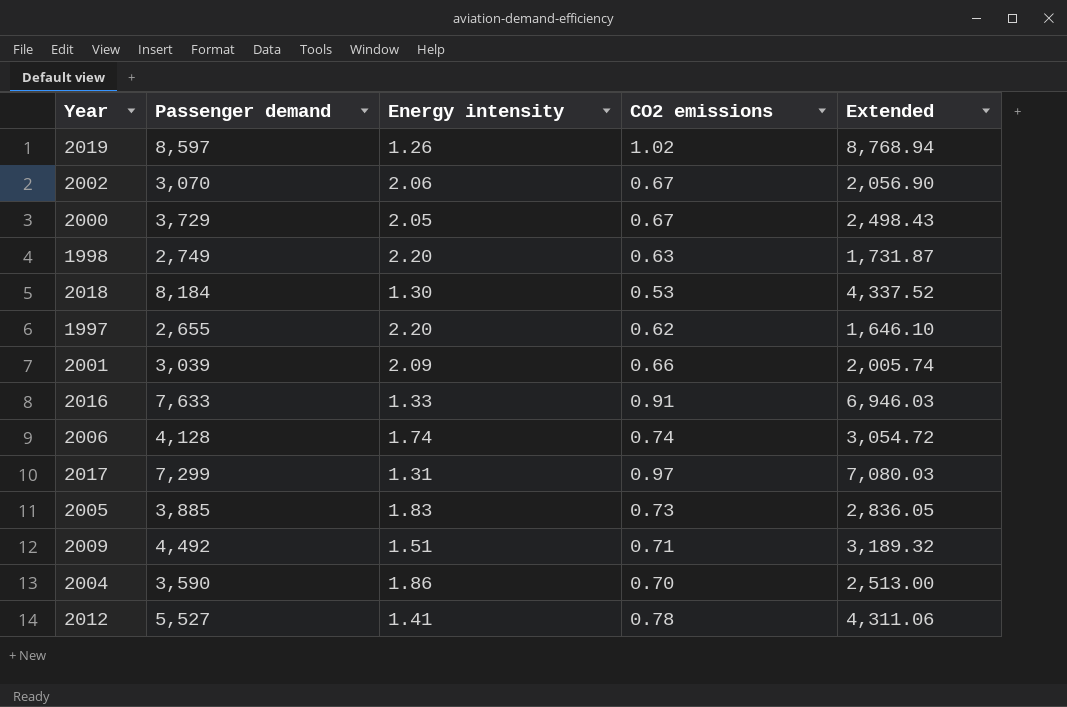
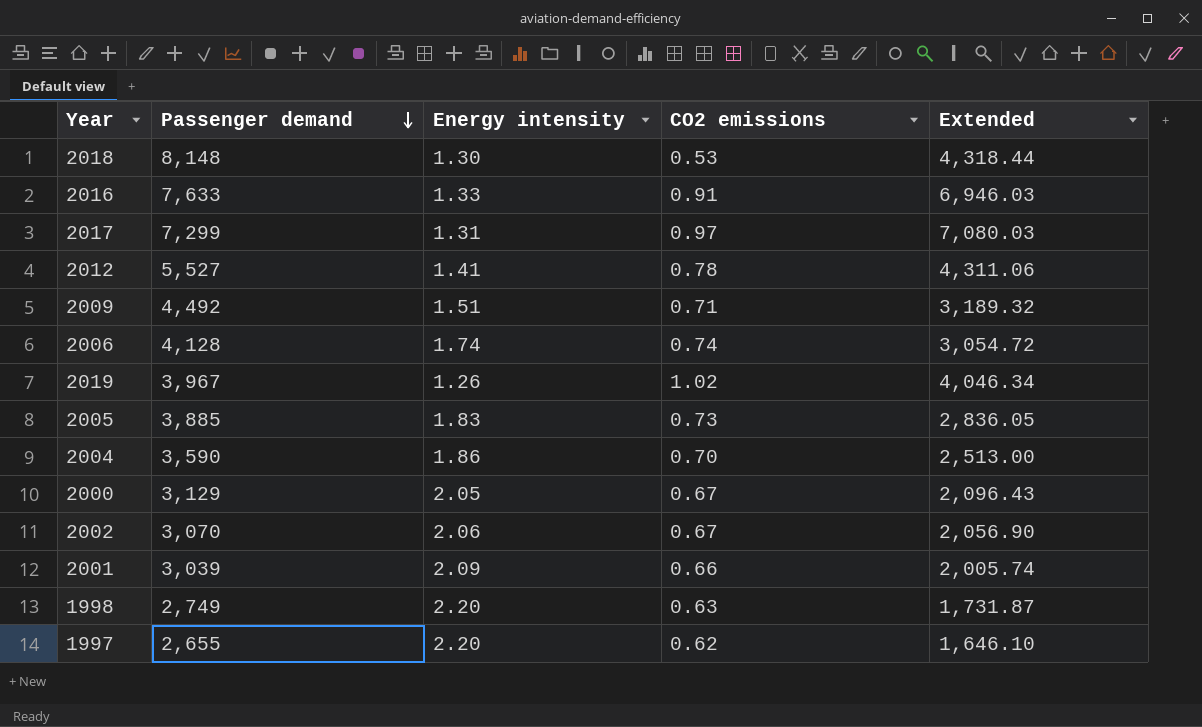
row order: none -> Passenger demand descending
2018 | Passenger demand: 8,184 -> 8,148
2018 | Extended: 4,337.52 -> 4,318.44
2019 | Passenger demand: 8,597 -> 3,967
2019 | Extended: 8,768.94 -> 4,046.34
2000 | Passenger demand: 3,729 -> 3,129
2000 | Extended: 2,498.43 -> 2,096.43

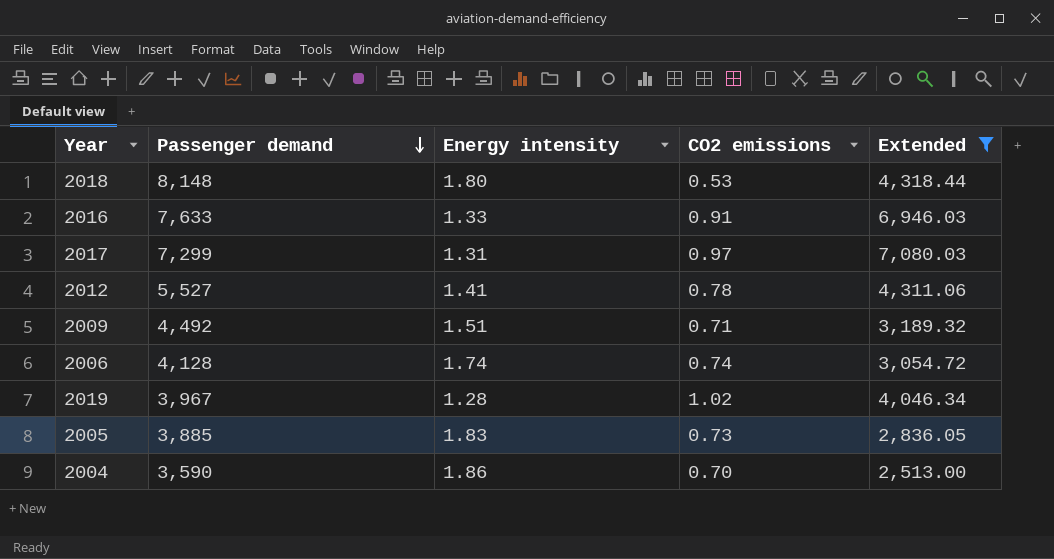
filter: none -> Extended >= 2,513.00
2018 | Energy intensity: 1.30 -> 1.80
2019 | Energy intensity: 1.26 -> 1.28

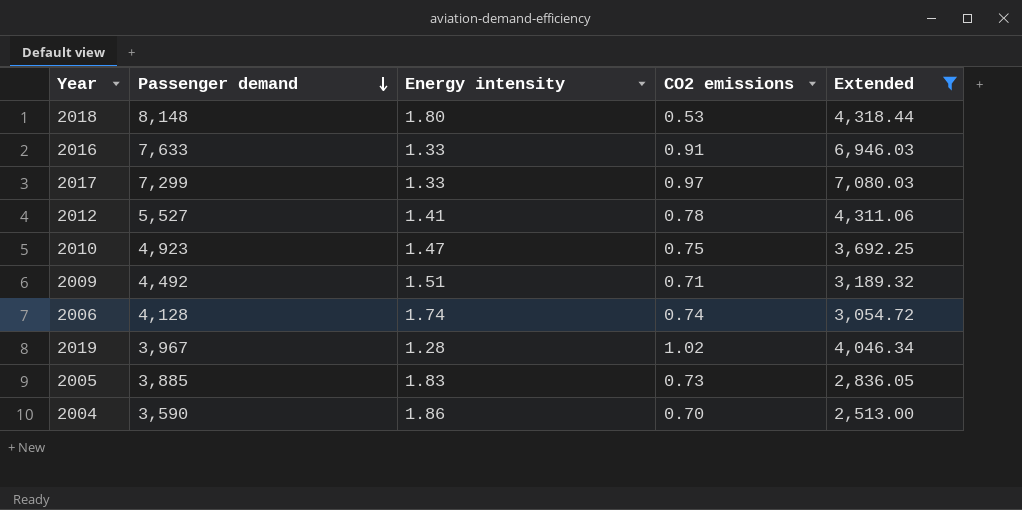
2017 | Energy intensity: 1.31 -> 1.33
row 2010: none -> 4,923 | 1.47 | 0.75 | 3,692.25

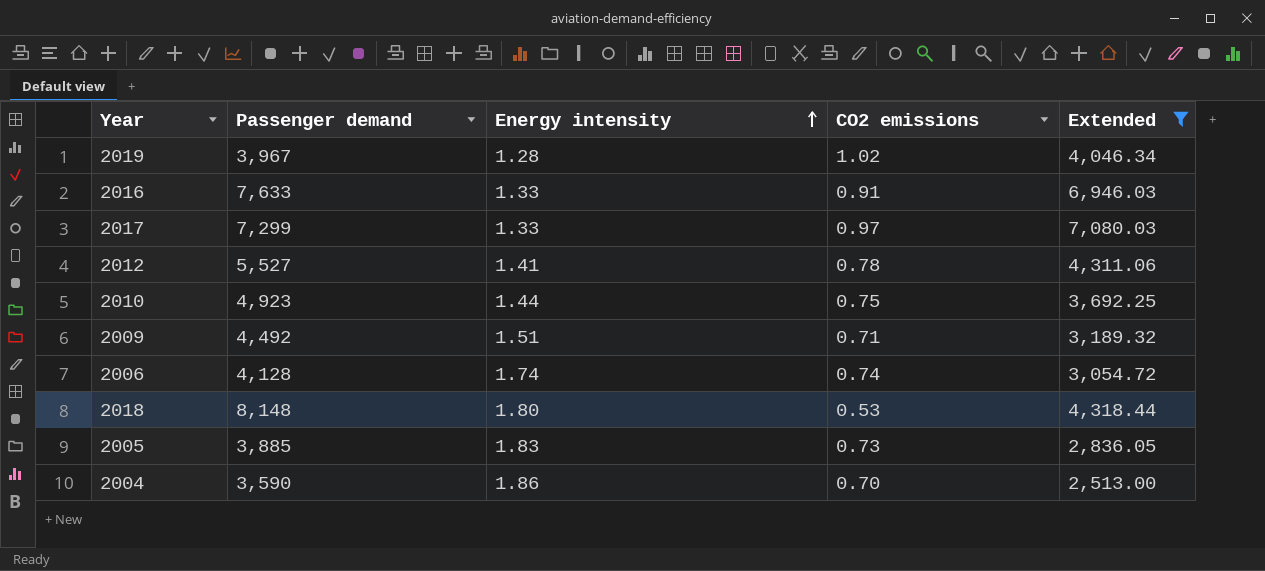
row order: Passenger demand descending -> Energy intensity ascending
2010 | Energy intensity: 1.47 -> 1.44

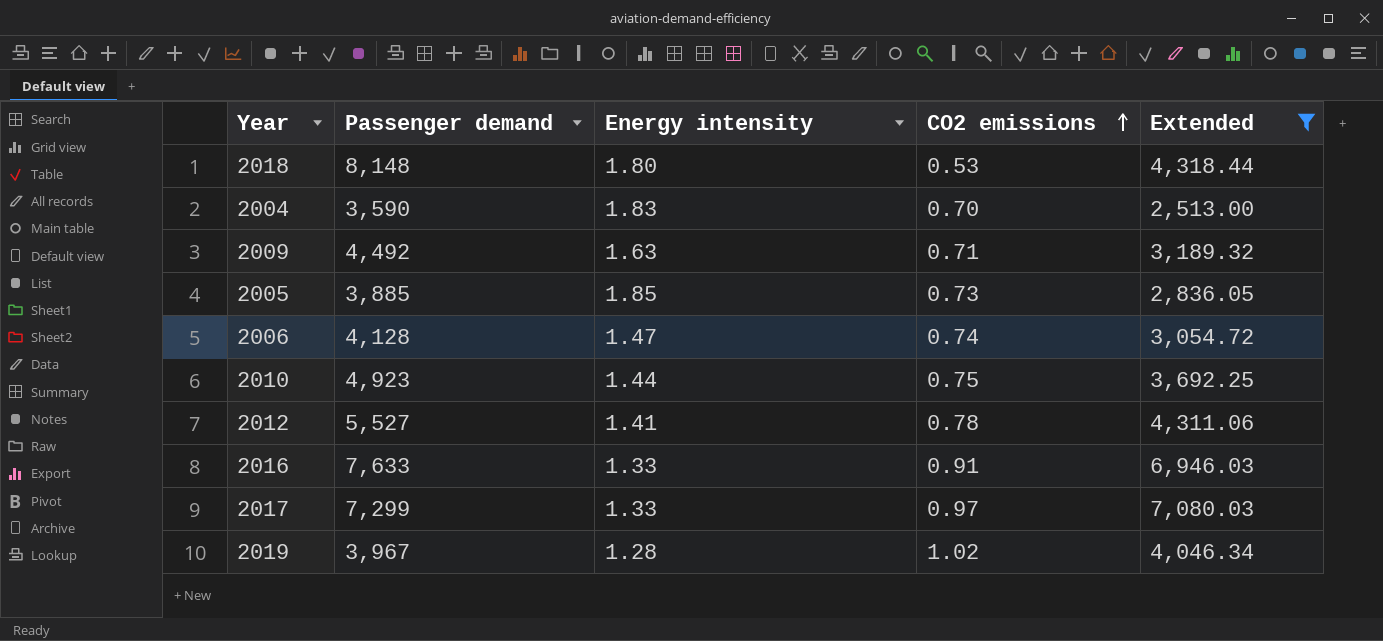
row order: Energy intensity ascending -> CO2 emissions ascending
2004 | Energy intensity: 1.86 -> 1.83
2009 | Energy intensity: 1.51 -> 1.63
2005 | Energy intensity: 1.83 -> 1.85
2006 | Energy intensity: 1.74 -> 1.47

